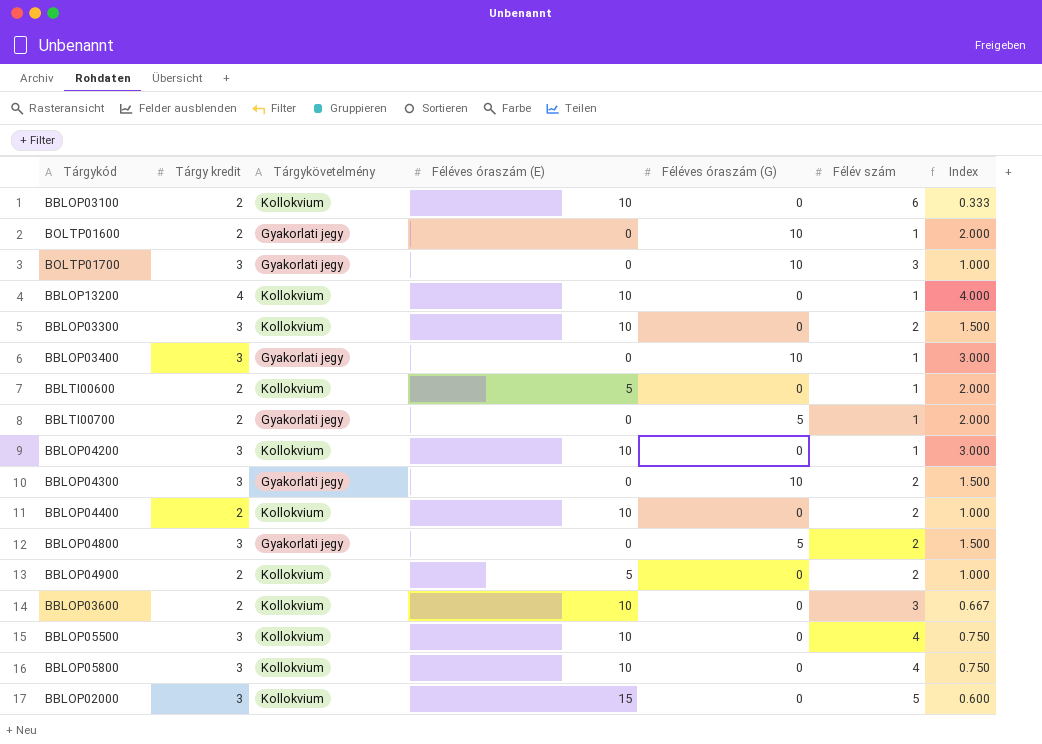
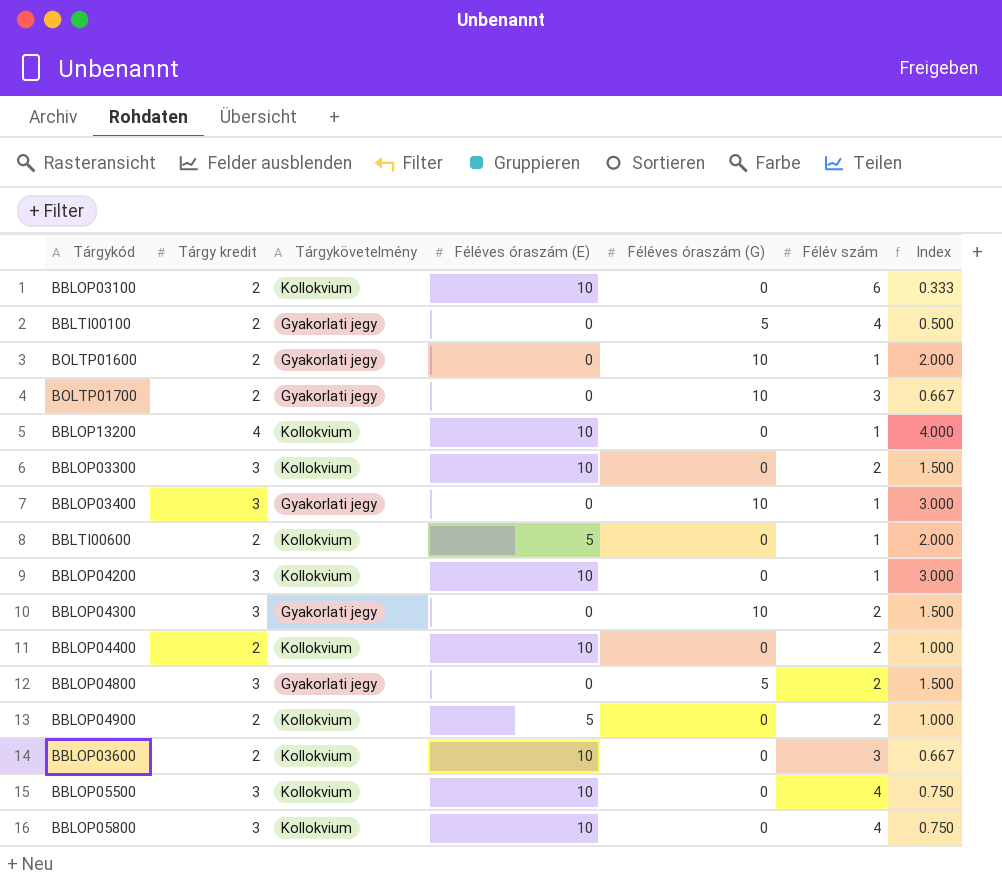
row BBLTI00700: 2 | Gyakorlati jegy | 0 | 5 | 1 | 2.000 -> none
row BBLOP02000: 3 | Kollokvium | 15 | 0 | 5 | 0.600 -> none
row BBLTI00100: none -> 2 | Gyakorlati jegy | 0 | 5 | 4 | 0.500
BOLTP01700 | Tárgy kredit: 3 -> 2
BOLTP01700 | Index: 1.000 -> 0.667

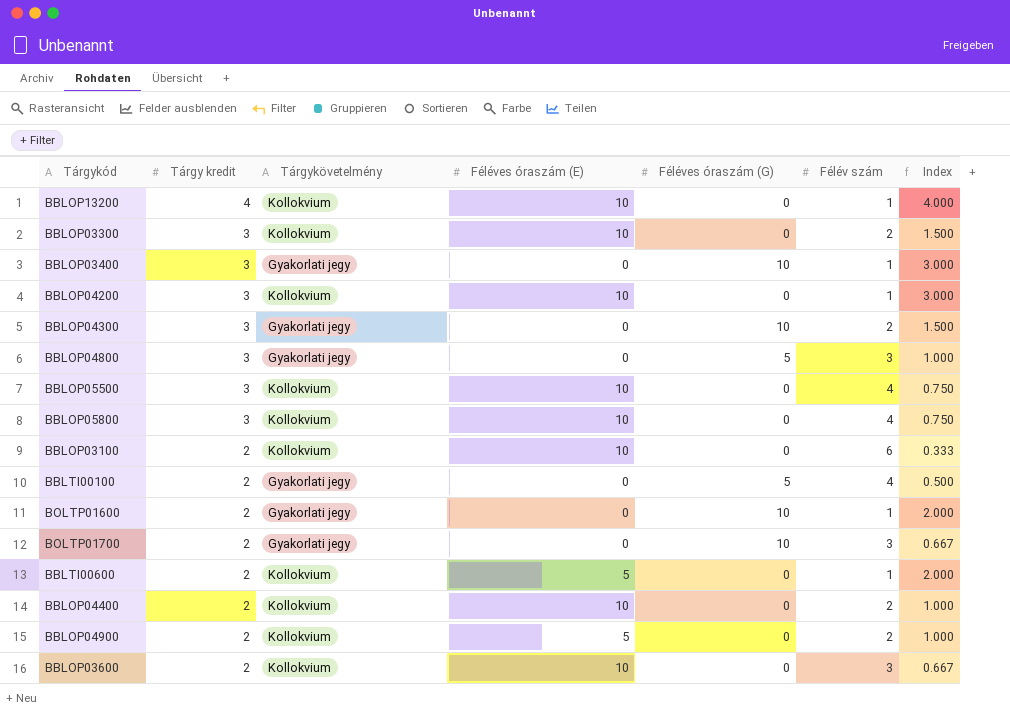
row order: none -> Tárgy kredit descending
BBLOP04800 | Félév szám: 2 -> 3
BBLOP04800 | Index: 1.500 -> 1.000

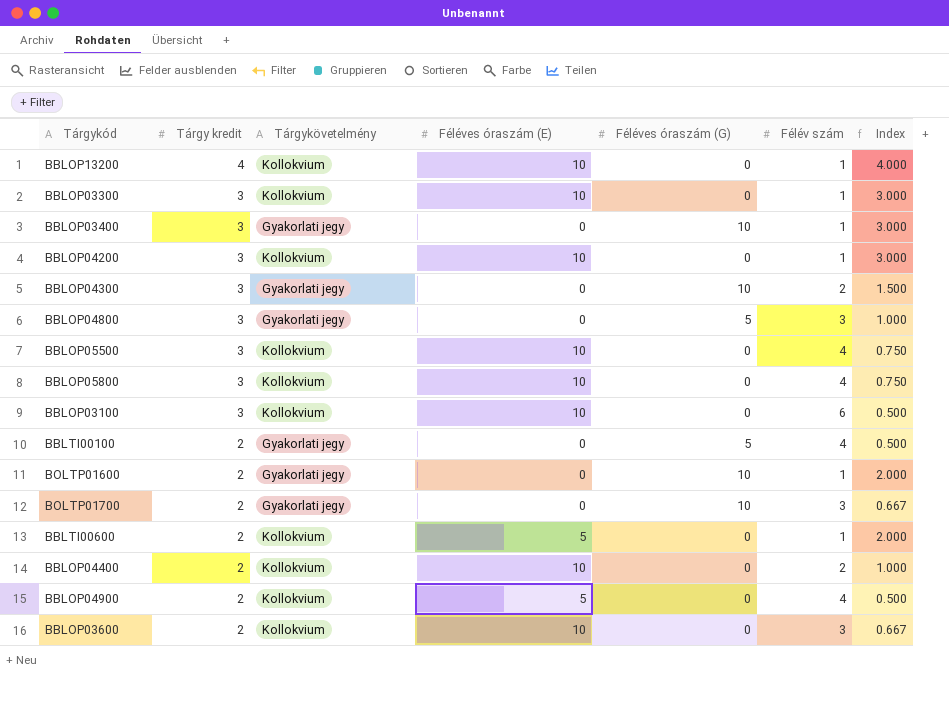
BBLOP03300 | Félév szám: 2 -> 1
BBLOP03300 | Index: 1.500 -> 3.000
BBLOP03100 | Tárgy kredit: 2 -> 3
BBLOP03100 | Index: 0.333 -> 0.500
BBLOP04900 | Félév szám: 2 -> 4
BBLOP04900 | Index: 1.000 -> 0.500

